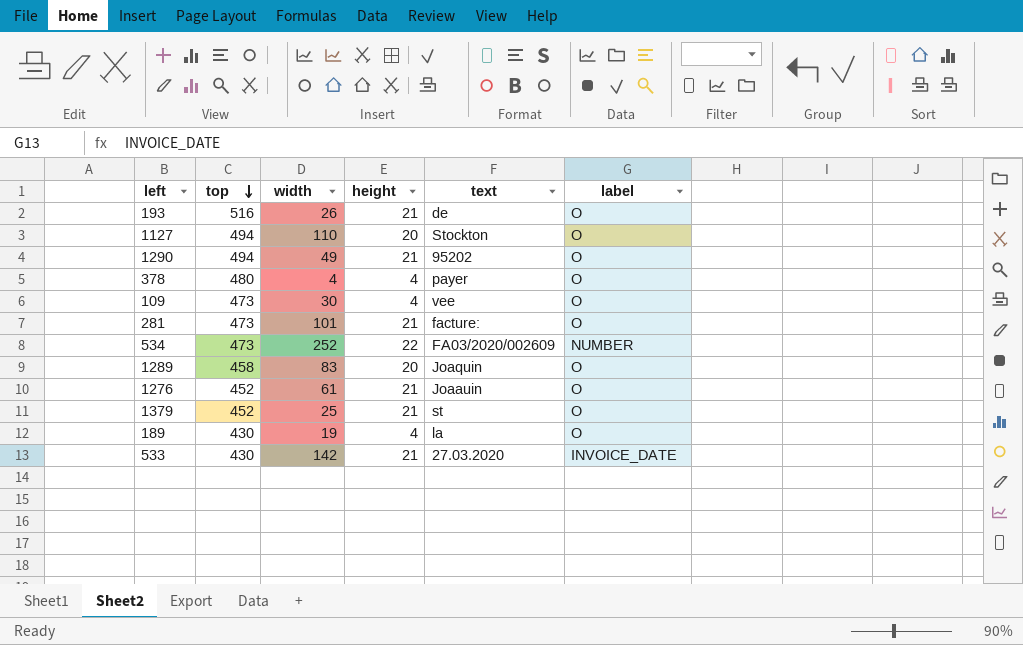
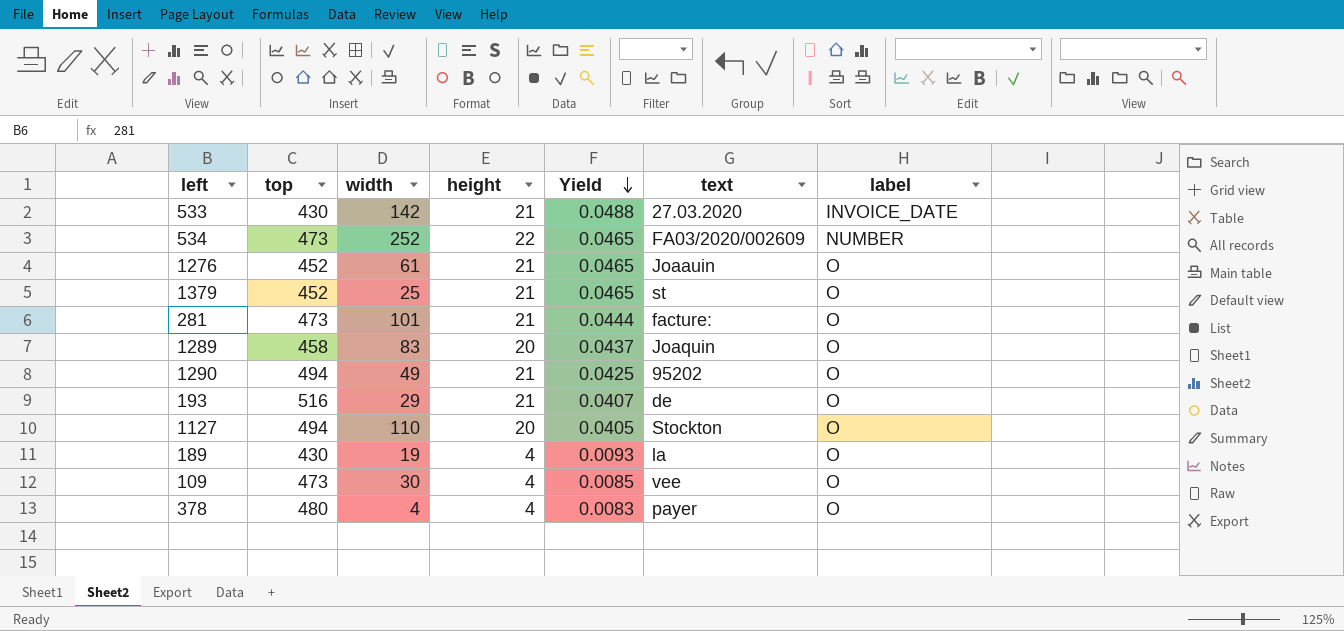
row order: top descending -> Yield descending
column Yield | formula: none -> [height] / [top]
193 | width: 26 -> 29

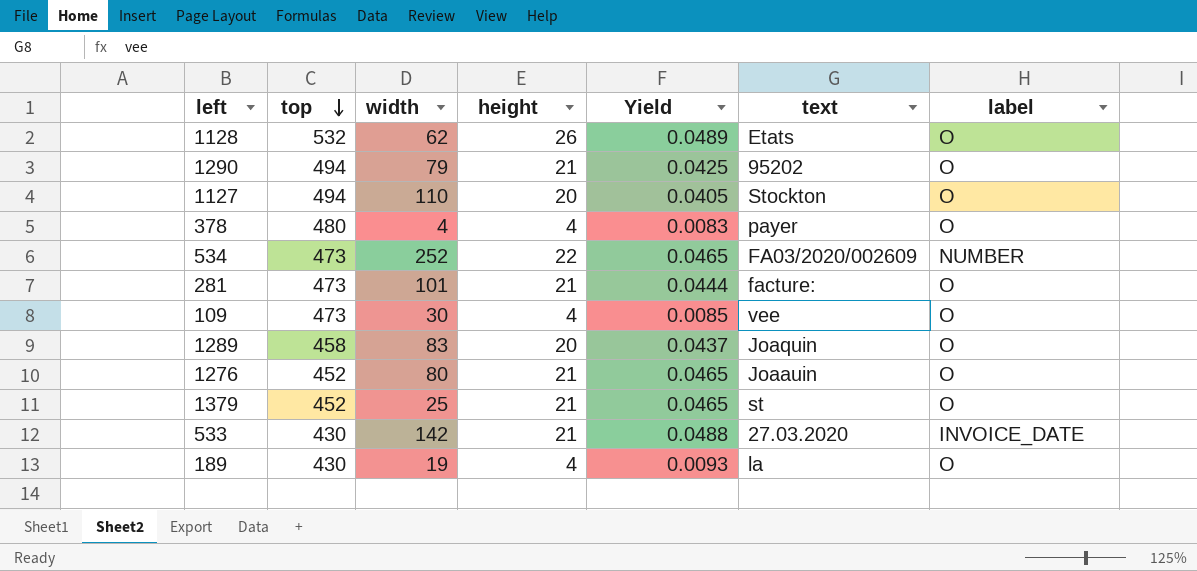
row order: Yield descending -> top descending
row 193: 516 | 29 | 21 | 0.0407 | de | O -> none
row 1128: none -> 532 | 62 | 26 | 0.0489 | Etats | O
1290 | width: 49 -> 79
1276 | width: 61 -> 80

